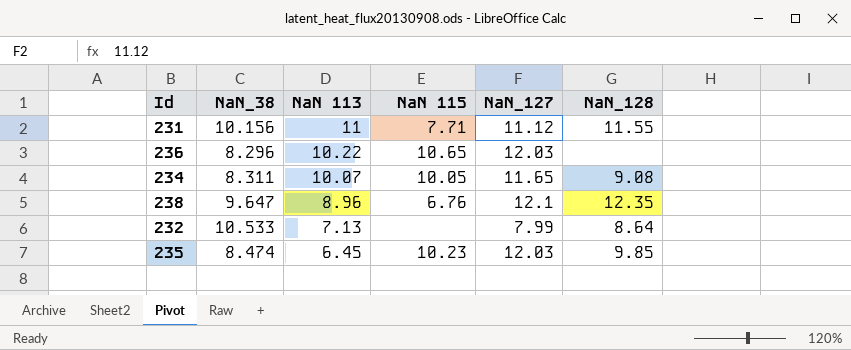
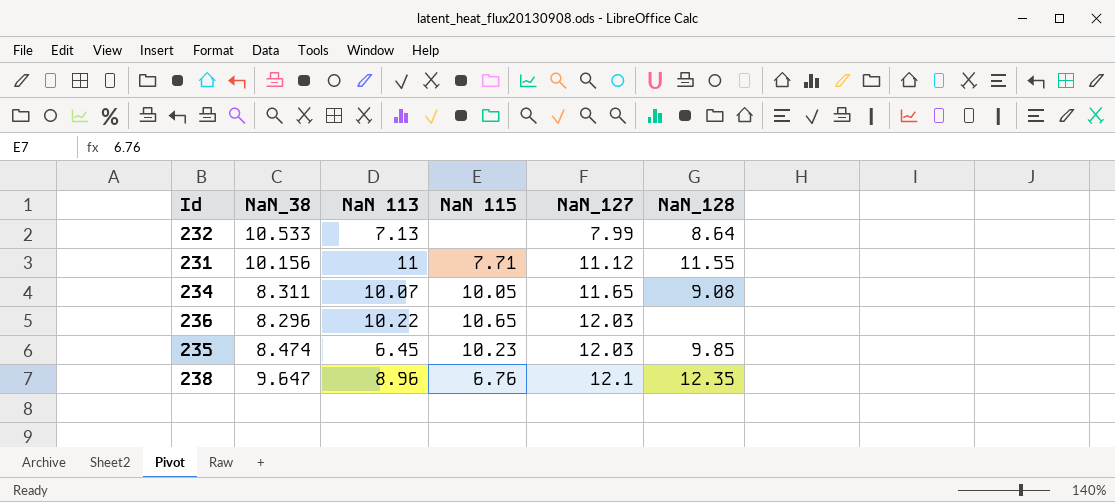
row order: NaN 113 descending -> NaN_127 ascending

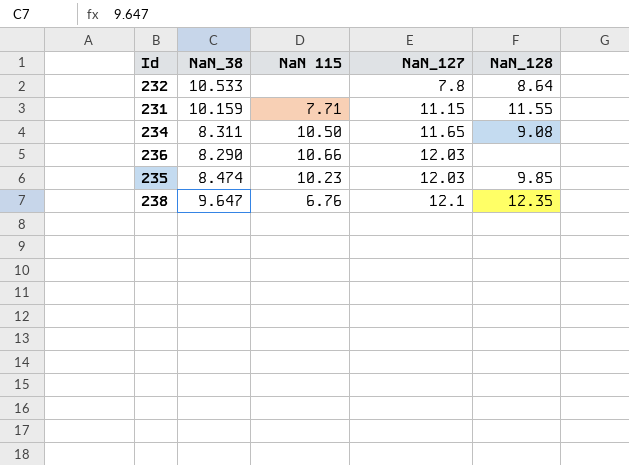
column NaN 113 | position: 3 -> none
232 | NaN_127: 7.99 -> 7.8
231 | NaN_38: 10.156 -> 10.159
231 | NaN_127: 11.12 -> 11.15
234 | NaN 115: 10.05 -> 10.50
236 | NaN_38: 8.296 -> 8.290
236 | NaN 115: 10.65 -> 10.66

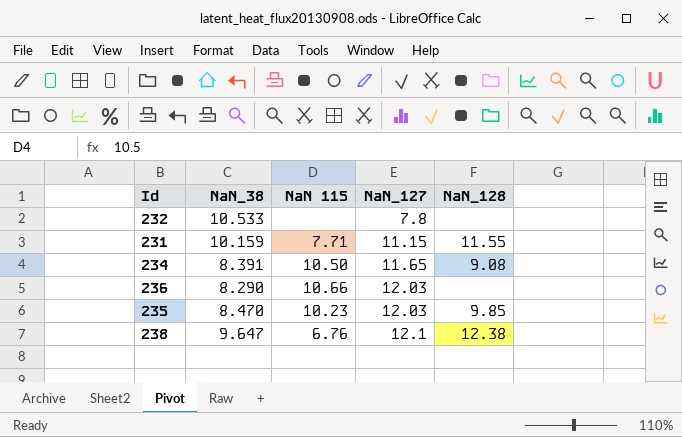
232 | NaN_128: 8.64 -> none
234 | NaN_38: 8.311 -> 8.391
235 | NaN_38: 8.474 -> 8.470
238 | NaN_128: 12.35 -> 12.38

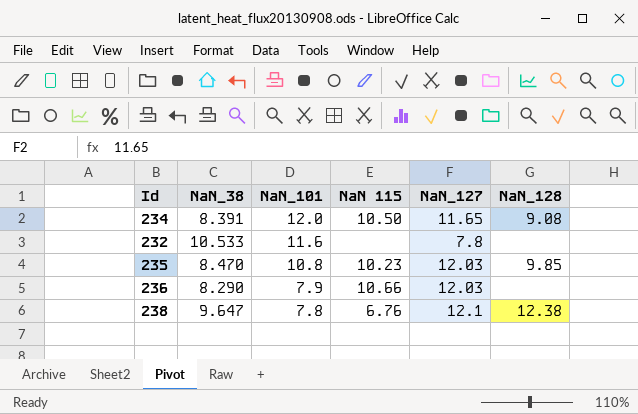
row order: NaN_127 ascending -> NaN_101 descending
column NaN_101 | position: none -> 3
row 231: 10.159 | 7.71 | 11.15 | 11.55 -> none

